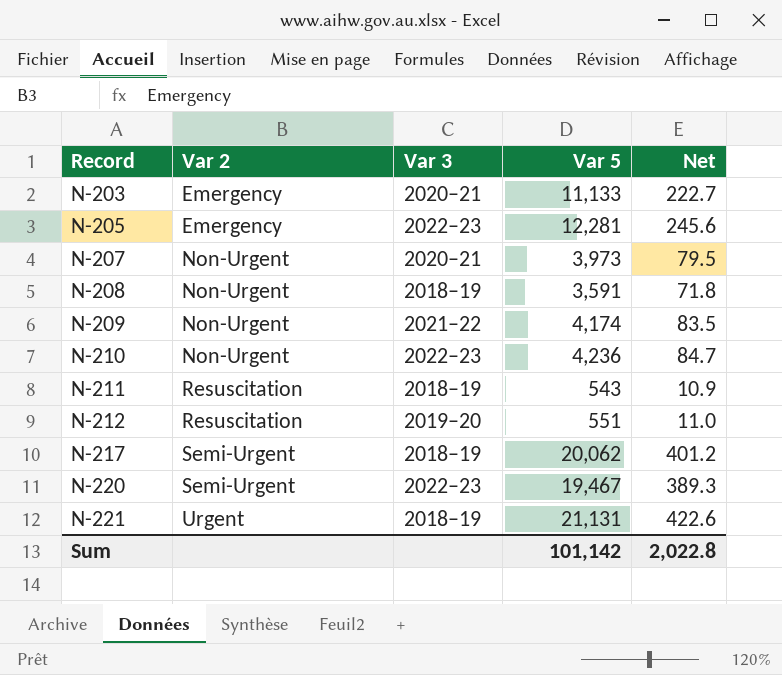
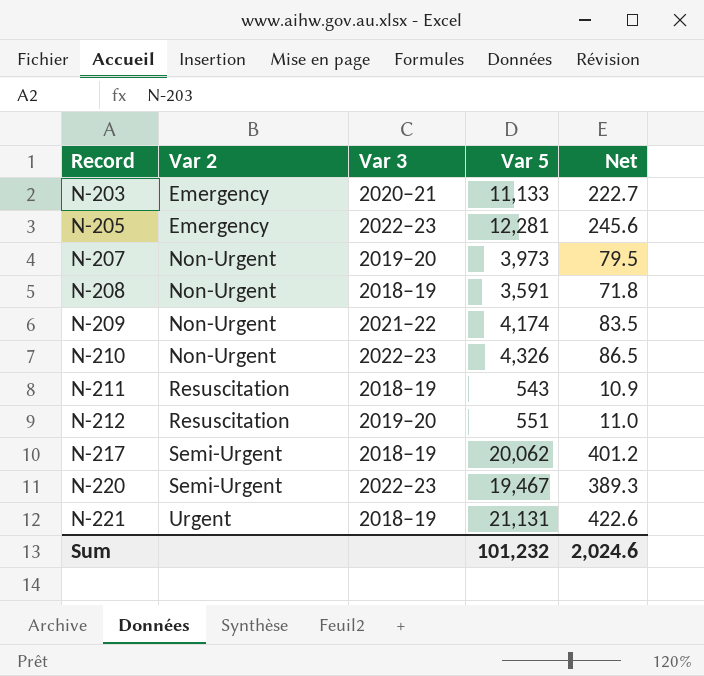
N-207 | Var 3: 2020–21 -> 2019–20
N-210 | Var 5: 4,236 -> 4,326
N-210 | Net: 84.7 -> 86.5
Sum | Var 5: 101,142 -> 101,232
Sum | Net: 2,022.8 -> 2,024.6

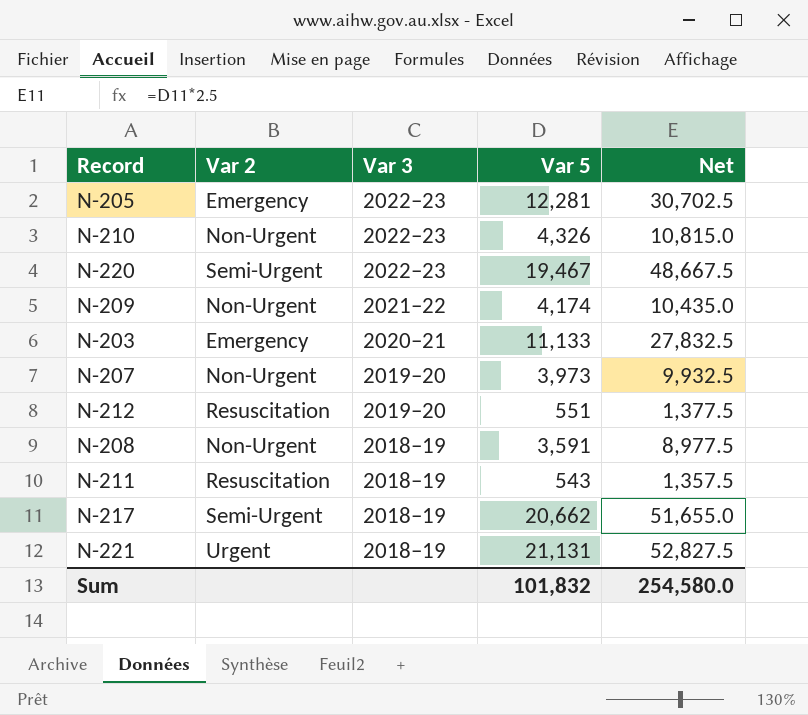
row order: Record ascending -> Var 3 descending
column Net | formula: [Var 5] * 0.02 -> [Var 5] * 2.5
N-217 | Var 5: 20,062 -> 20,662
Sum | Var 5: 101,232 -> 101,832
Sum | Net: 2,024.6 -> 254,580.0

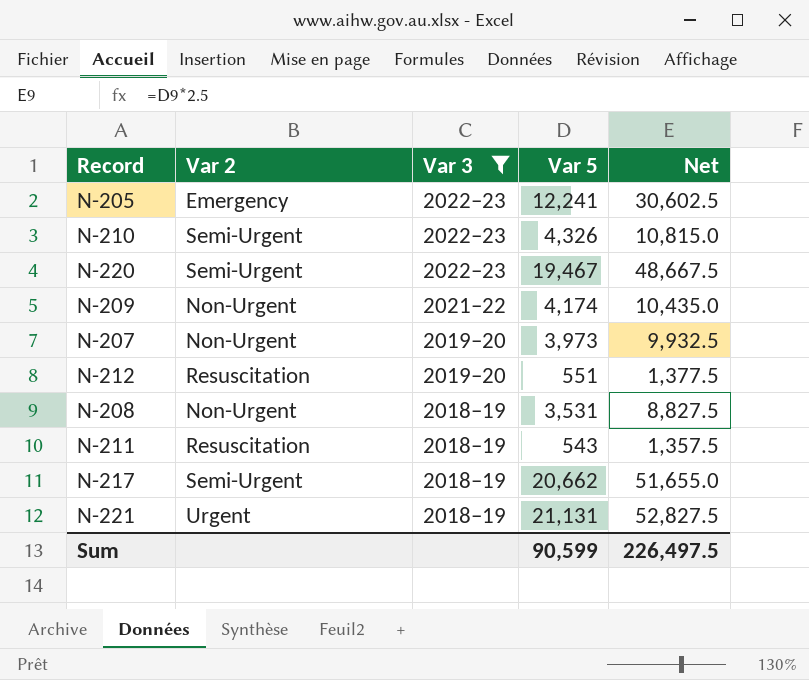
filter: none -> Var 3 != 2020–21
N-205 | Var 5: 12,281 -> 12,241
N-205 | Net: 30,702.5 -> 30,602.5
N-210 | Var 2: Non-Urgent -> Semi-Urgent
N-208 | Var 5: 3,591 -> 3,531
N-208 | Net: 8,977.5 -> 8,827.5
Sum | Var 5: 101,832 -> 90,599
Sum | Net: 254,580.0 -> 226,497.5

